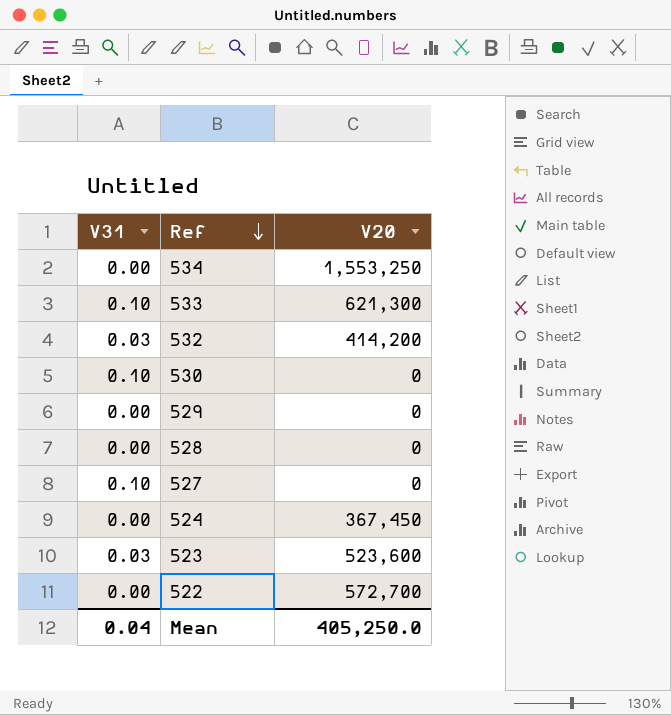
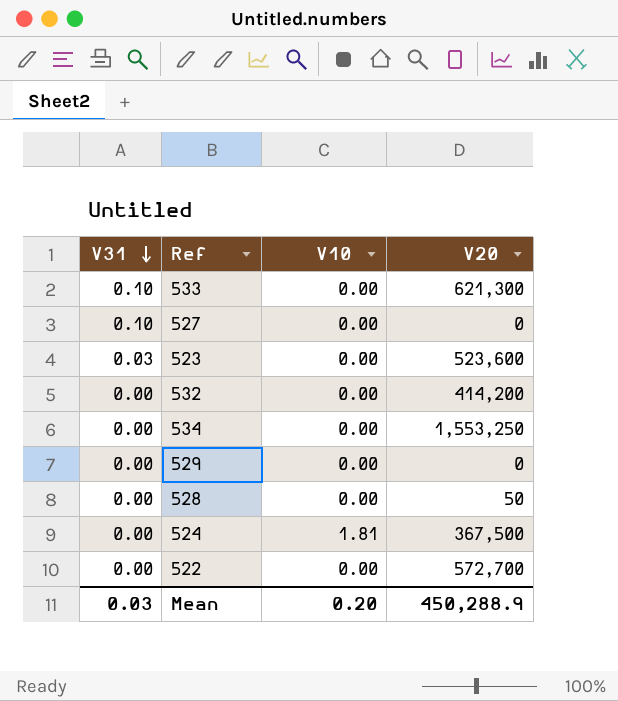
row order: Ref descending -> V31 descending
column V10 | position: none -> 3
row 530: 0.10 | 0 -> none
532 | V31: 0.03 -> 0.00
528 | V20: 0 -> 50
524 | V20: 367,450 -> 367,500
Mean | V31: 0.04 -> 0.03
Mean | V20: 405,250.0 -> 450,288.9

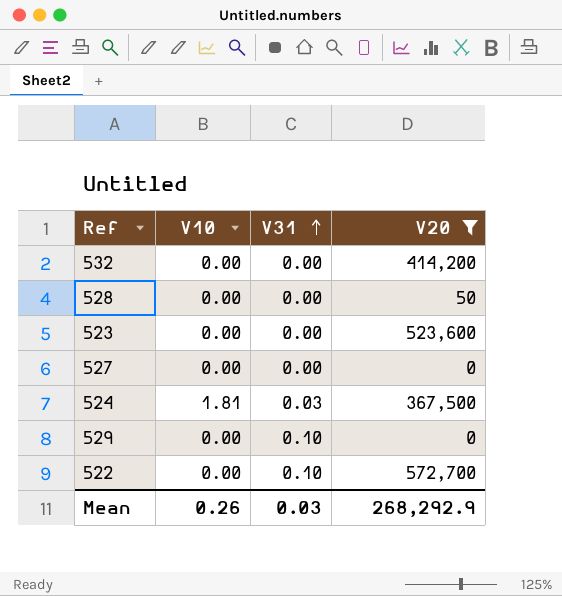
filter: none -> V20 <= 572,700
row order: V31 descending -> V31 ascending
column V31 | position: 1 -> 3
523 | V31: 0.03 -> 0.00
527 | V31: 0.10 -> 0.00
524 | V31: 0.00 -> 0.03
529 | V31: 0.00 -> 0.10
522 | V31: 0.00 -> 0.10
Mean | V10: 0.20 -> 0.26
Mean | V20: 450,288.9 -> 268,292.9

